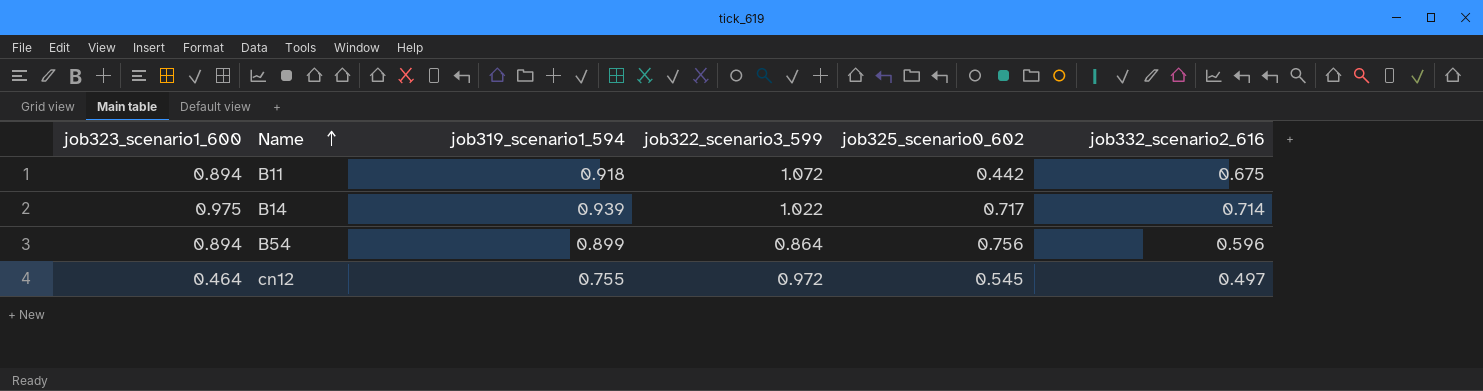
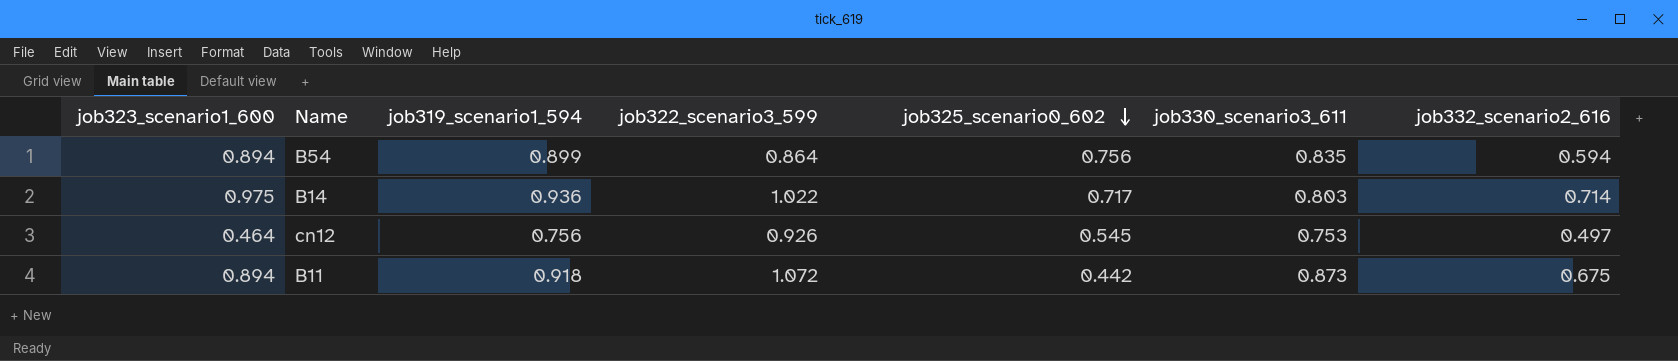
row order: Name ascending -> job325_scenario0_602 descending
column job330_scenario3_611 | position: none -> 6
B54 | job332_scenario2_616: 0.596 -> 0.594
B14 | job319_scenario1_594: 0.939 -> 0.936
cn12 | job319_scenario1_594: 0.755 -> 0.756
cn12 | job322_scenario3_599: 0.972 -> 0.926

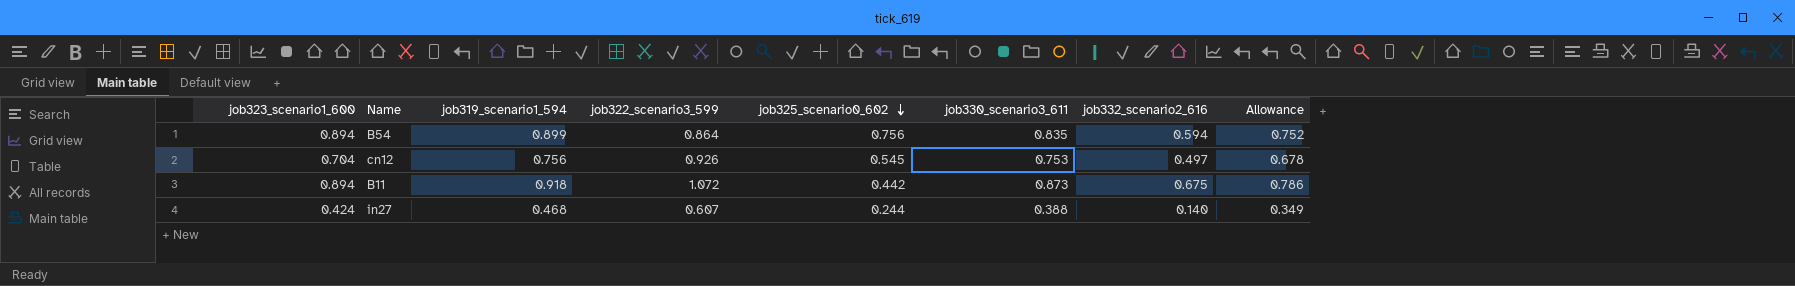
column Allowance | formula: none -> [job330_scenario3_611] * 0.9
row B14: 0.975 | 0.936 | 1.022 | 0.717 | 0.803 | 0.714 -> none
cn12 | job323_scenario1_600: 0.464 -> 0.704
row in27: none -> 0.424 | 0.468 | 0.607 | 0.244 | 0.388 | 0.140 | 0.349

